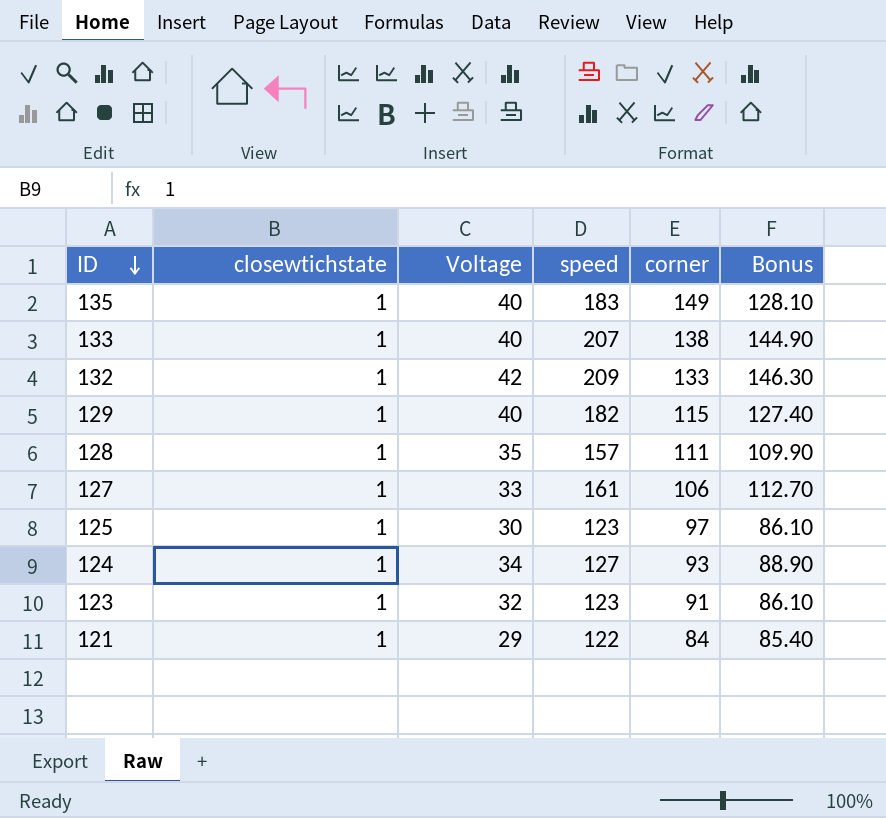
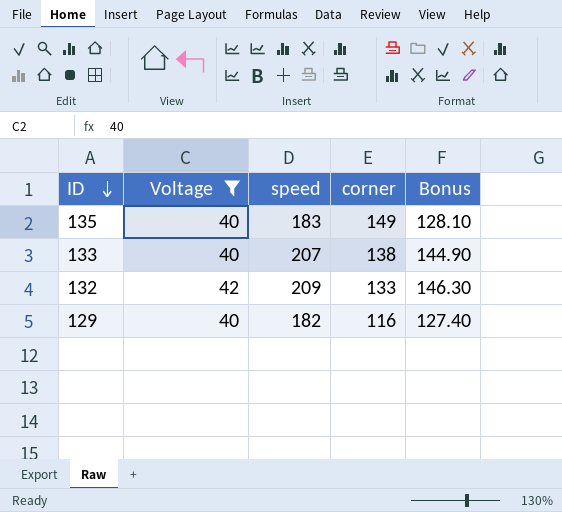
filter: none -> Voltage >= 40
column closewtichstate | position: 2 -> none
129 | corner: 115 -> 116

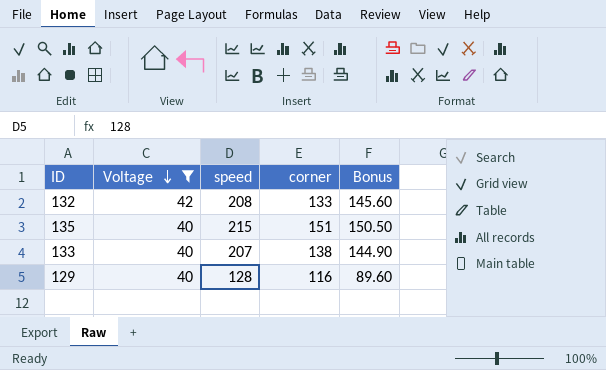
row order: ID descending -> Voltage descending
132 | speed: 209 -> 208
132 | Bonus: 146.30 -> 145.60
135 | speed: 183 -> 215
135 | corner: 149 -> 151
135 | Bonus: 128.10 -> 150.50
129 | speed: 182 -> 128
129 | Bonus: 127.40 -> 89.60

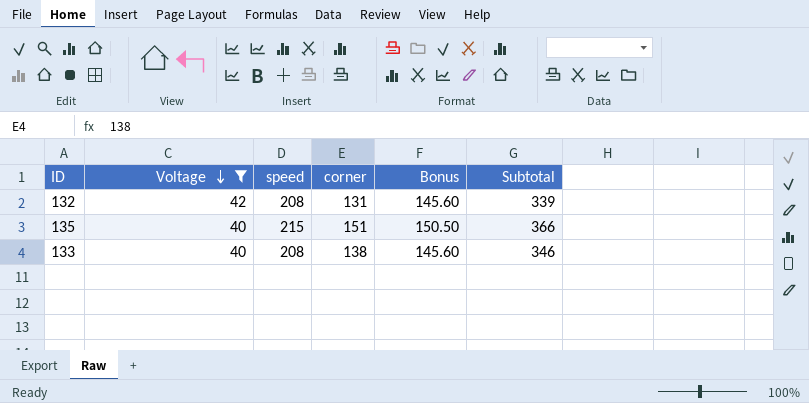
column Subtotal | formula: none -> [speed] + [corner]
row 129: 40 | 128 | 116 | 89.60 -> none
132 | corner: 133 -> 131
133 | speed: 207 -> 208
133 | Bonus: 144.90 -> 145.60

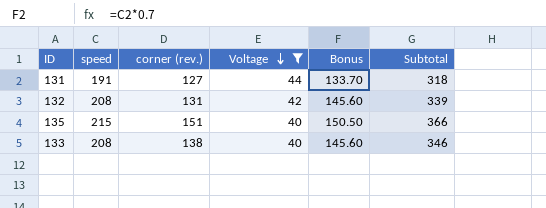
column name: corner -> corner (rev.)
column Voltage | position: 2 -> 4
row 131: none -> 191 | 127 | 44 | 133.70 | 318

